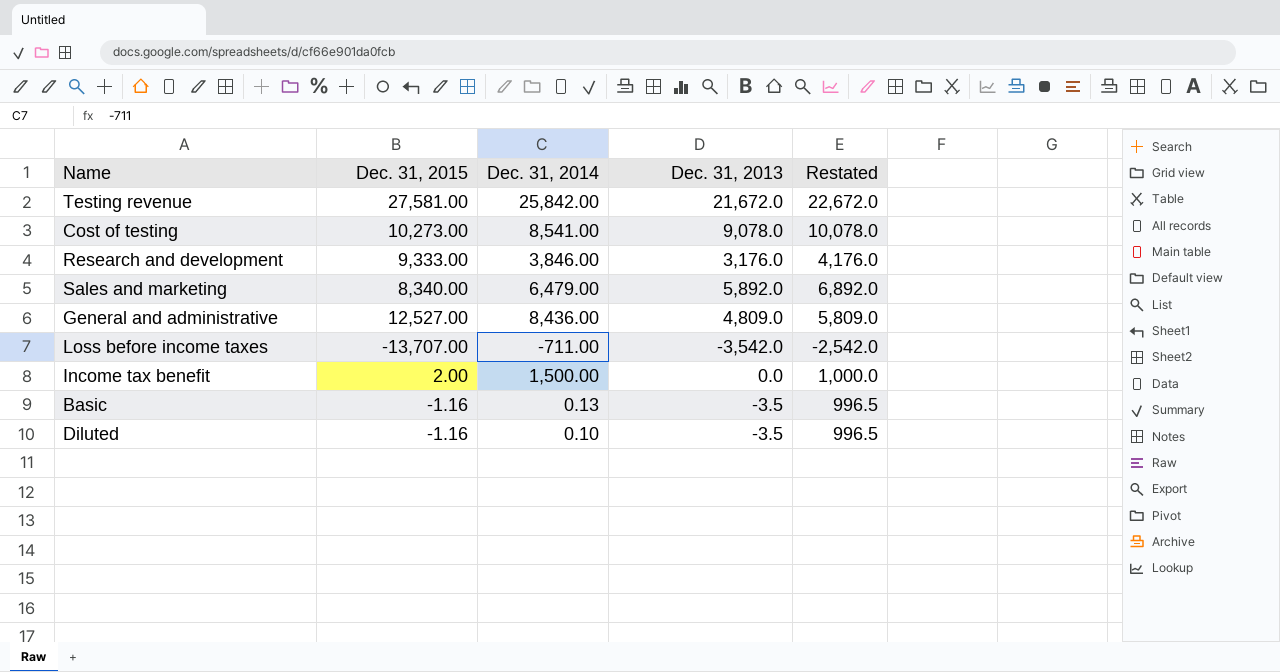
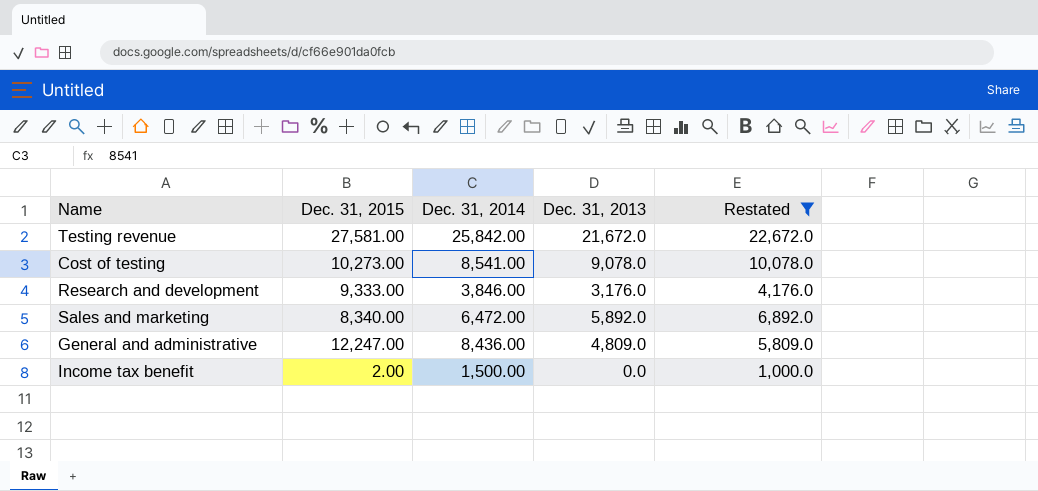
filter: none -> Restated >= 1,000.0
Sales and marketing | Dec. 31, 2014: 6,479.00 -> 6,472.00
General and administrative | Dec. 31, 2015: 12,527.00 -> 12,247.00

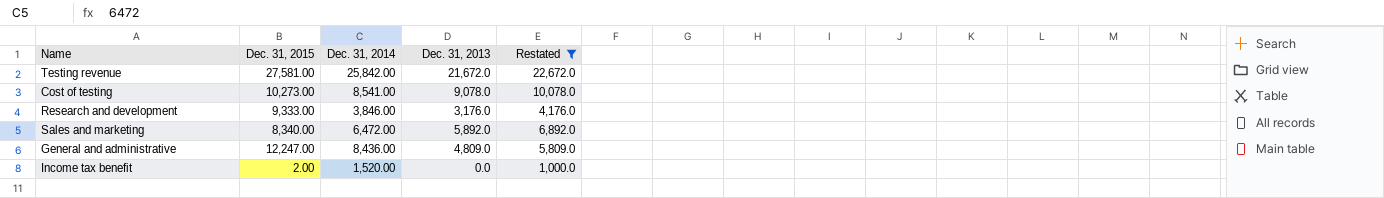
Income tax benefit | Dec. 31, 2014: 1,500.00 -> 1,520.00

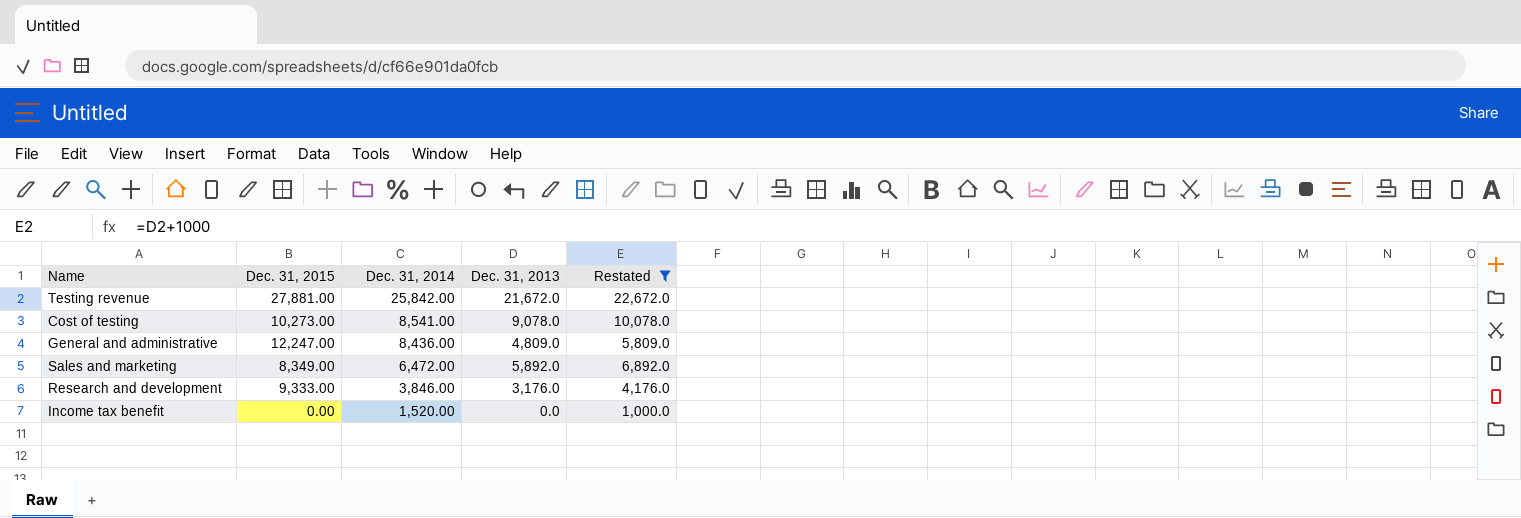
row order: none -> Dec. 31, 2014 descending
Testing revenue | Dec. 31, 2015: 27,581.00 -> 27,881.00
Sales and marketing | Dec. 31, 2015: 8,340.00 -> 8,349.00
Income tax benefit | Dec. 31, 2015: 2.00 -> 0.00

